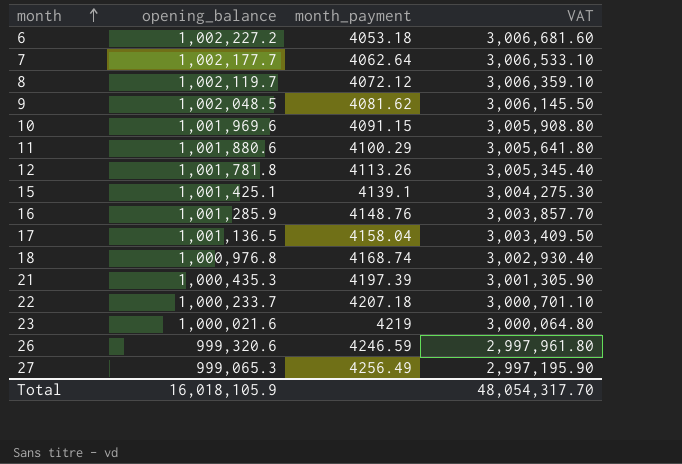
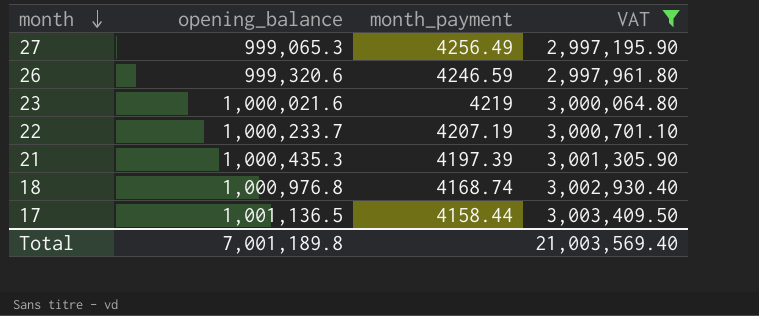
filter: none -> VAT <= 3,003,409.50
row order: month ascending -> month descending
22 | month_payment: 4207.18 -> 4207.19
17 | month_payment: 4158.04 -> 4158.44
Total | opening_balance: 16,018,105.9 -> 7,001,189.8
Total | VAT: 48,054,317.70 -> 21,003,569.40

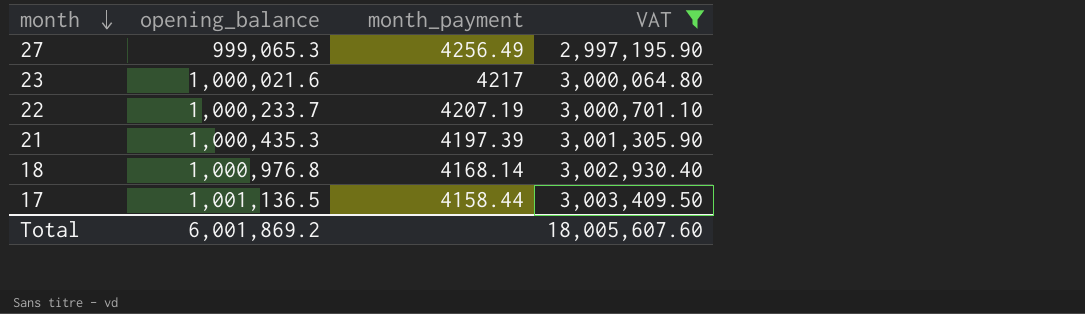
row 26: 999,320.6 | 4246.59 | 2,997,961.80 -> none
23 | month_payment: 4219 -> 4217
18 | month_payment: 4168.74 -> 4168.14
Total | opening_balance: 7,001,189.8 -> 6,001,869.2
Total | VAT: 21,003,569.40 -> 18,005,607.60

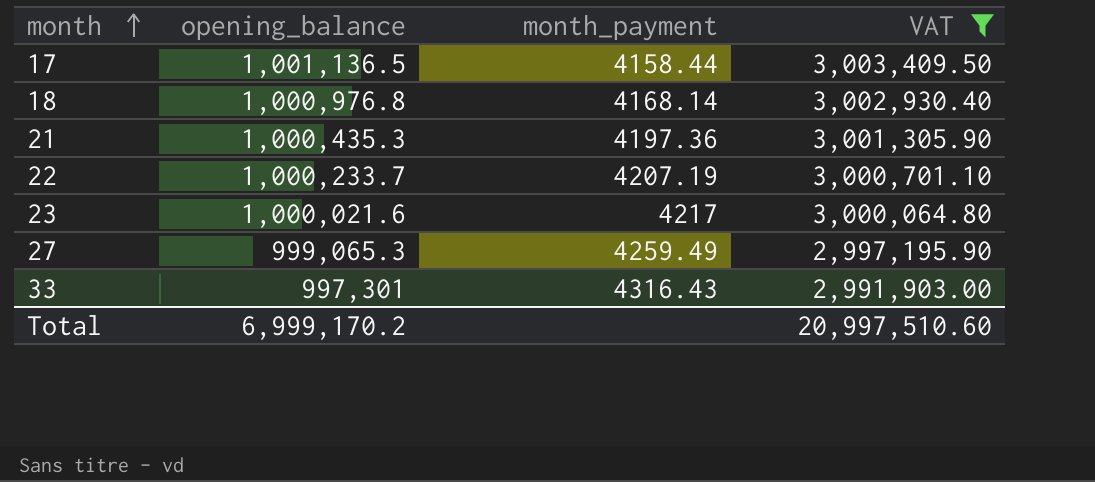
row order: month descending -> month ascending
21 | month_payment: 4197.39 -> 4197.36
27 | month_payment: 4256.49 -> 4259.49
row 33: none -> 997,301 | 4316.43 | 2,991,903.00
Total | opening_balance: 6,001,869.2 -> 6,999,170.2
Total | VAT: 18,005,607.60 -> 20,997,510.60

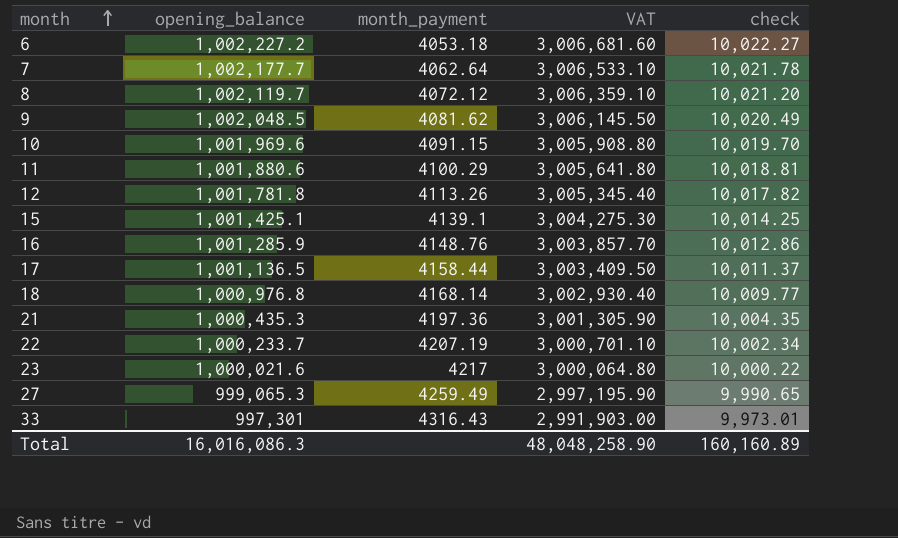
filter: VAT <= 3,003,409.50 -> none
column check | formula: none -> [opening_balance] * 0.01
Total | opening_balance: 6,999,170.2 -> 16,016,086.3
Total | VAT: 20,997,510.60 -> 48,048,258.90

